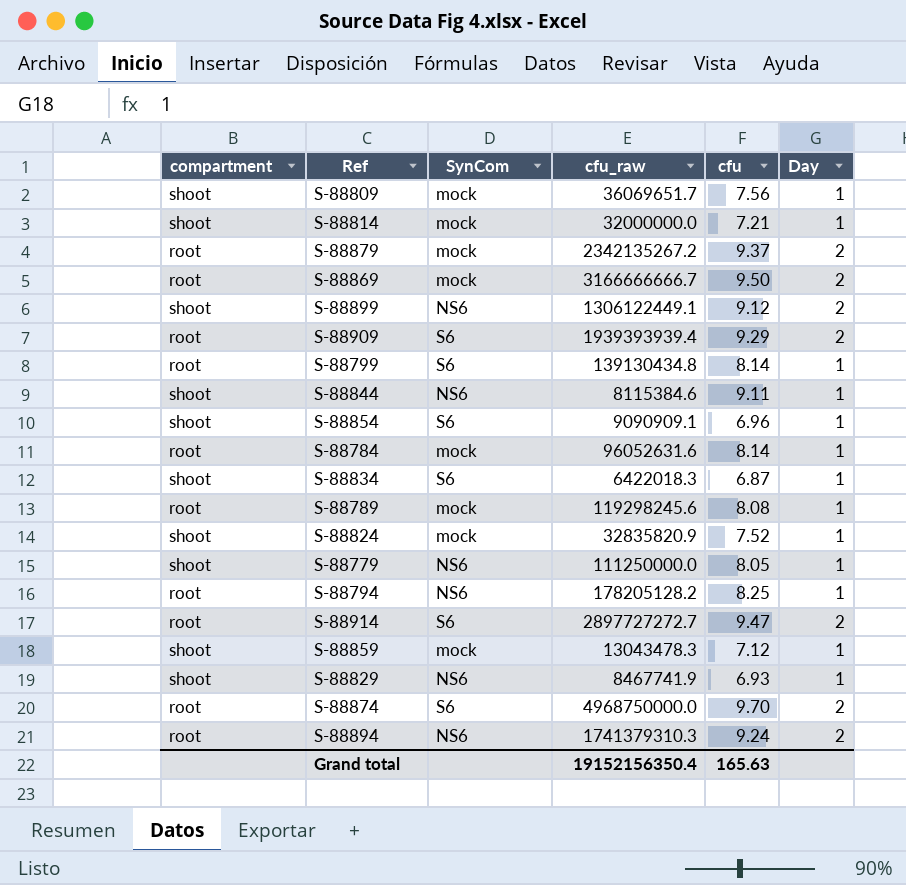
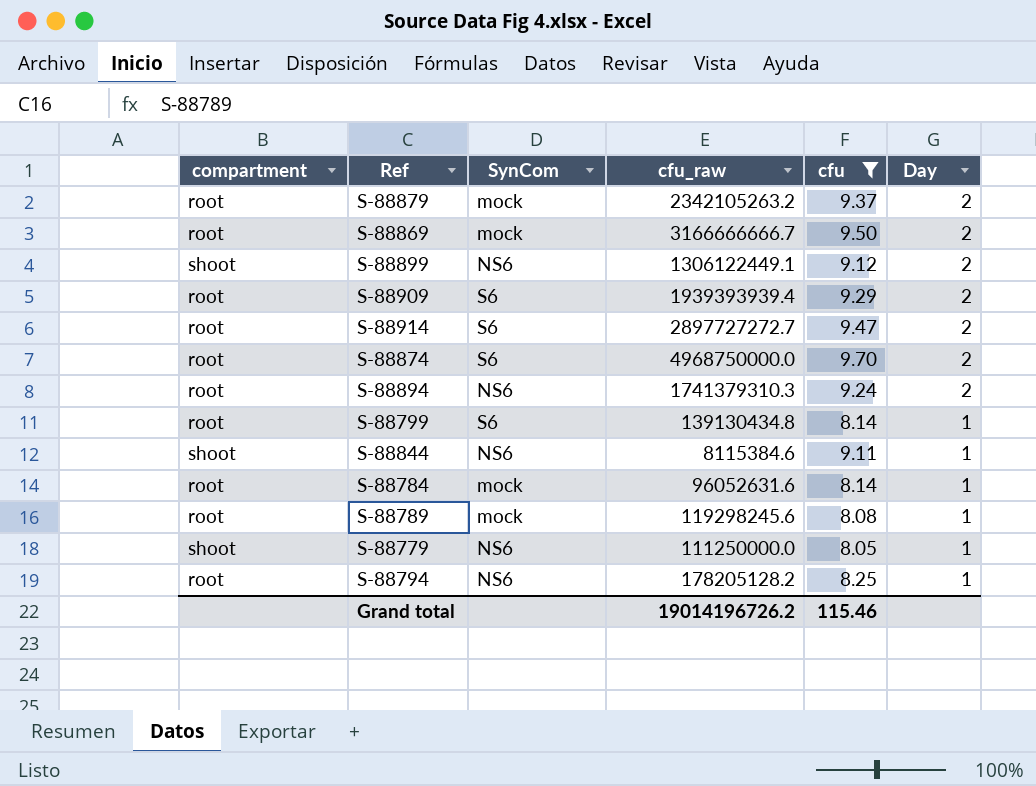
filter: none -> cfu >= 8.05
row order: none -> Day descending
S-88879 | cfu_raw: 2342135267.2 -> 2342105263.2
Grand total | cfu_raw: 19152156350.4 -> 19014196726.2
Grand total | cfu: 165.63 -> 115.46

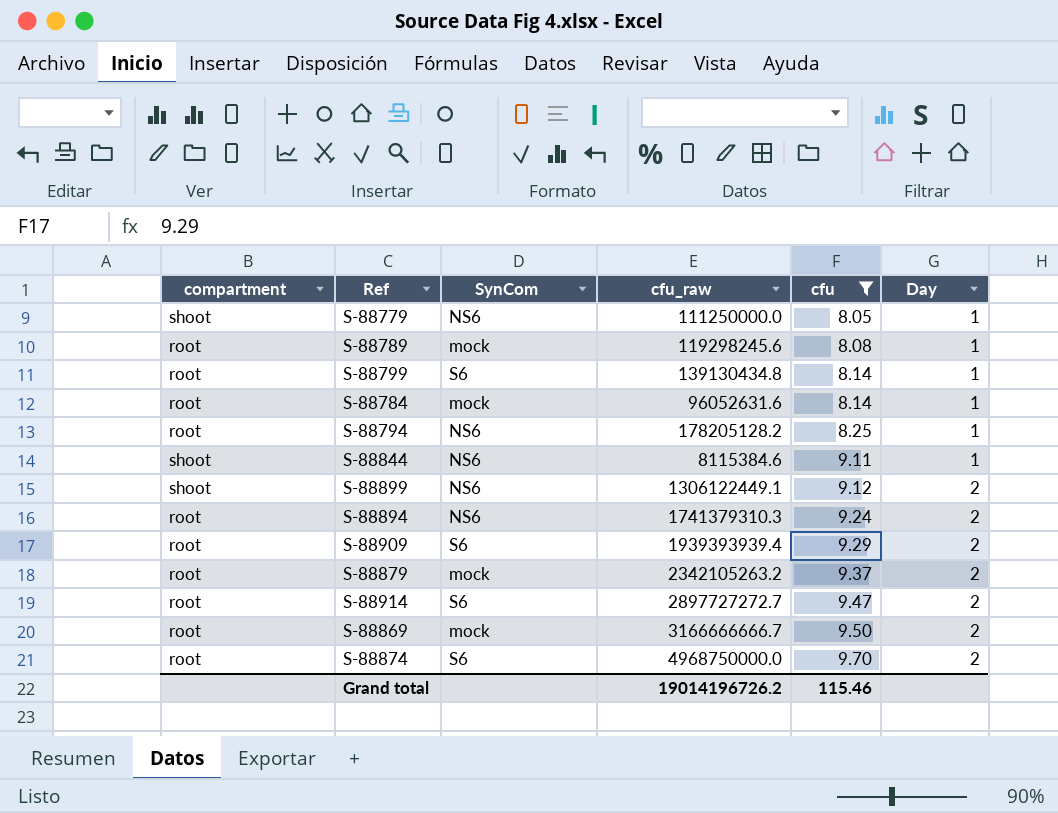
row order: Day descending -> cfu ascending

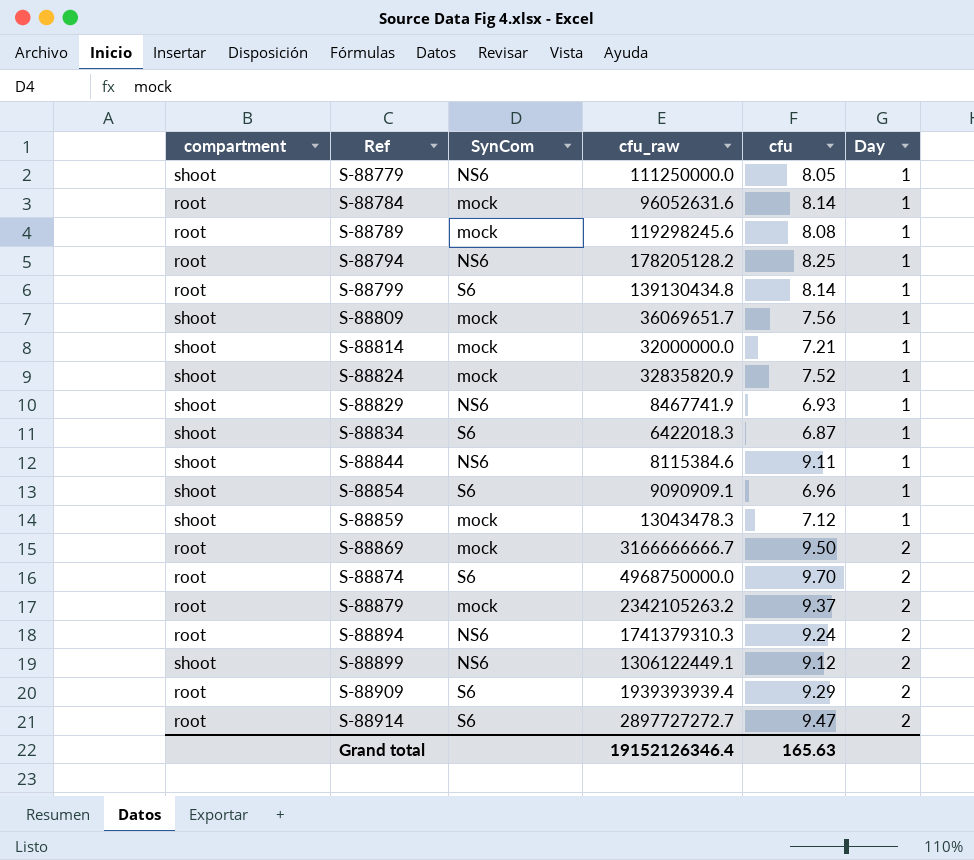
filter: cfu >= 8.05 -> none
row order: cfu ascending -> Ref ascending
Grand total | cfu_raw: 19014196726.2 -> 19152126346.4
Grand total | cfu: 115.46 -> 165.63

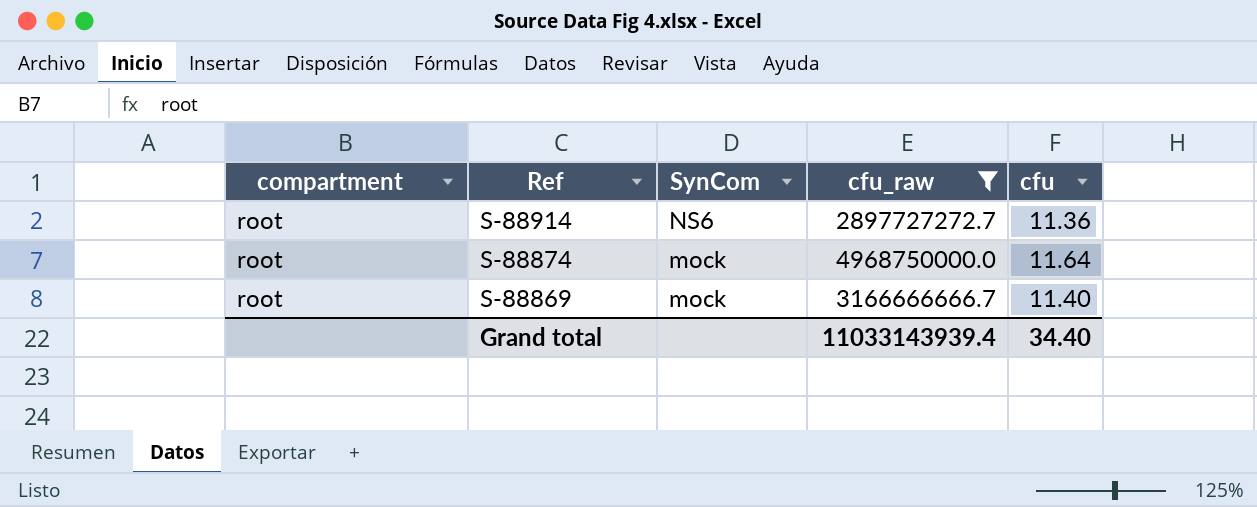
filter: none -> cfu_raw >= 2897727272.7
row order: Ref ascending -> Ref descending
column Day | position: 6 -> none
S-88914 | SynCom: S6 -> NS6
S-88914 | cfu: 9.47 -> 11.36
S-88874 | SynCom: S6 -> mock
S-88874 | cfu: 9.70 -> 11.64
S-88869 | cfu: 9.50 -> 11.40
Grand total | cfu_raw: 19152126346.4 -> 11033143939.4
Grand total | cfu: 165.63 -> 34.40

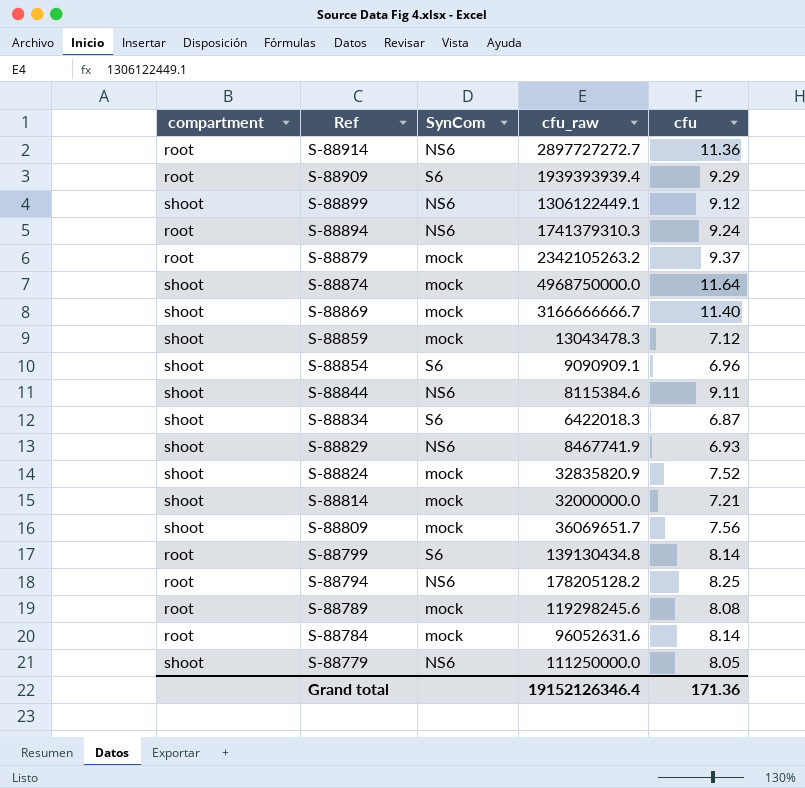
filter: cfu_raw >= 2897727272.7 -> none
S-88874 | compartment: root -> shoot
S-88869 | compartment: root -> shoot
Grand total | cfu_raw: 11033143939.4 -> 19152126346.4
Grand total | cfu: 34.40 -> 171.36

